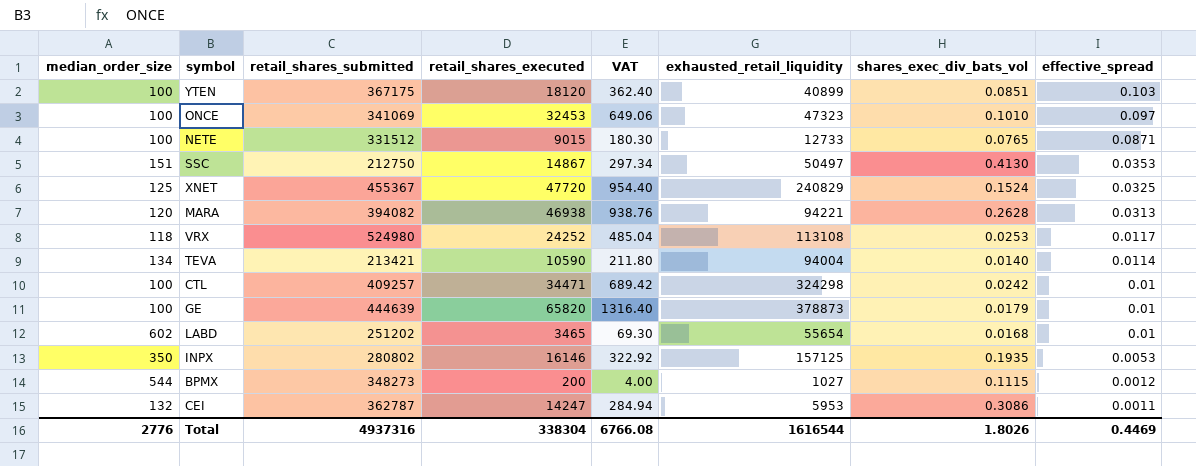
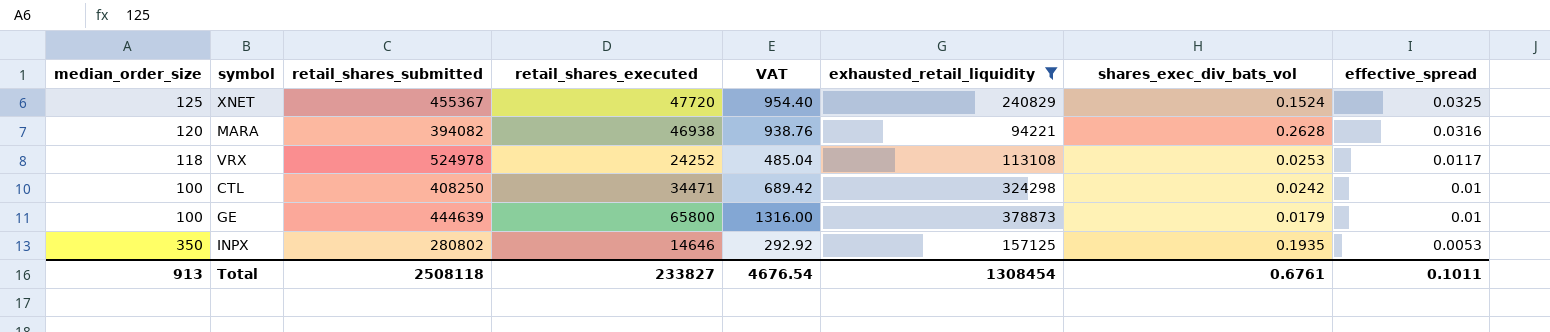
filter: none -> exhausted_retail_liquidity >= 94221
MARA | effective_spread: 0.0313 -> 0.0316
VRX | retail_shares_submitted: 524980 -> 524978
CTL | retail_shares_submitted: 409257 -> 408250
GE | retail_shares_executed: 65820 -> 65800
GE | VAT: 1316.40 -> 1316.00
INPX | retail_shares_executed: 16146 -> 14646
INPX | VAT: 322.92 -> 292.92
Total | median_order_size: 2776 -> 913
Total | retail_shares_submitted: 4937316 -> 2508118
Total | retail_shares_executed: 338304 -> 233827
Total | VAT: 6766.08 -> 4676.54
Total | exhausted_retail_liquidity: 1616544 -> 1308454
Total | shares_exec_div_bats_vol: 1.8026 -> 0.6761
Total | effective_spread: 0.4469 -> 0.1011

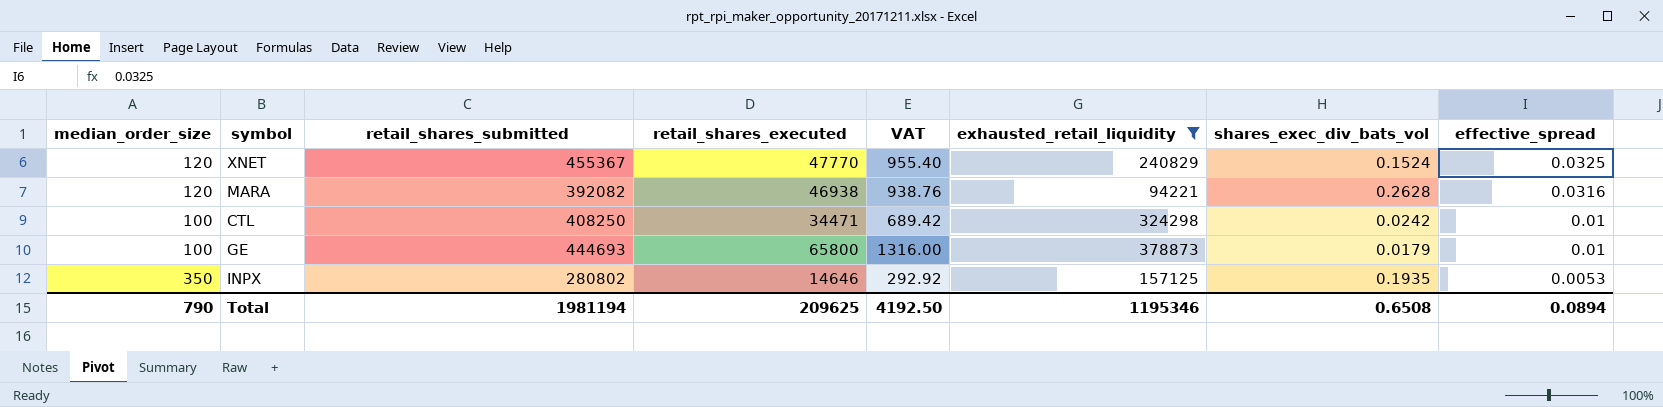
row VRX: 118 | 524978 | 24252 | 485.04 | 113108 | 0.0253 | 0.0117 -> none
XNET | median_order_size: 125 -> 120
XNET | retail_shares_executed: 47720 -> 47770
XNET | VAT: 954.40 -> 955.40
MARA | retail_shares_submitted: 394082 -> 392082
GE | retail_shares_submitted: 444639 -> 444693
Total | median_order_size: 913 -> 790
Total | retail_shares_submitted: 2508118 -> 1981194
Total | retail_shares_executed: 233827 -> 209625
Total | VAT: 4676.54 -> 4192.50
Total | exhausted_retail_liquidity: 1308454 -> 1195346
Total | shares_exec_div_bats_vol: 0.6761 -> 0.6508
Total | effective_spread: 0.1011 -> 0.0894

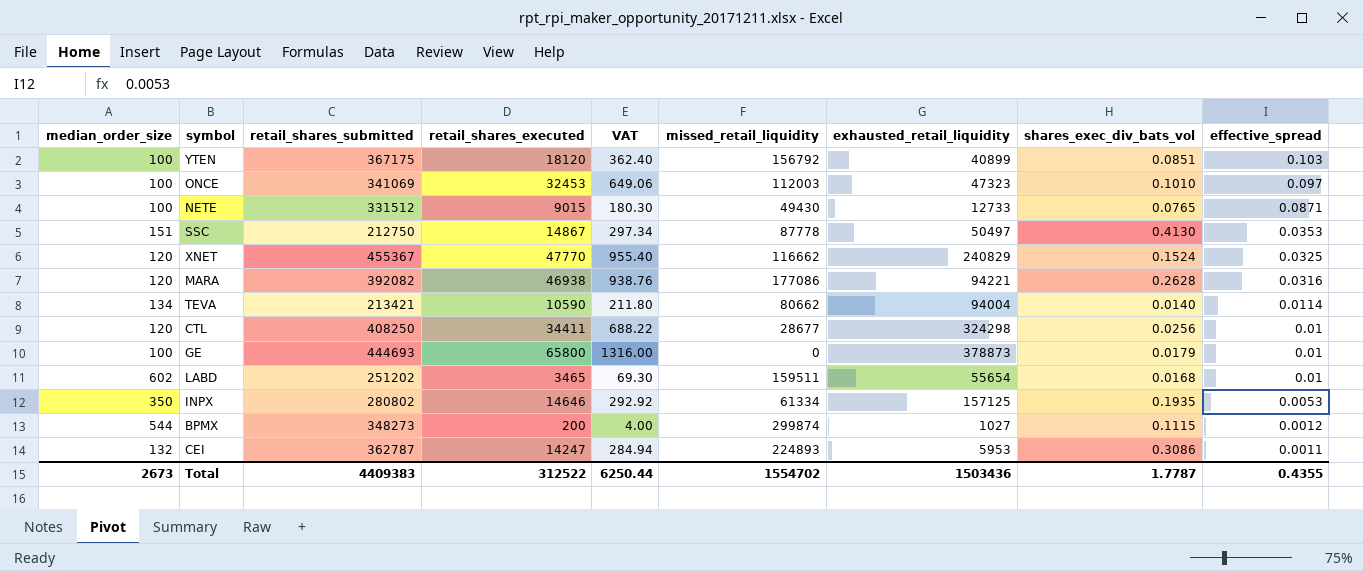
filter: exhausted_retail_liquidity >= 94221 -> none
column missed_retail_liquidity | position: none -> 6
CTL | median_order_size: 100 -> 120
CTL | retail_shares_executed: 34471 -> 34411
CTL | VAT: 689.42 -> 688.22
CTL | shares_exec_div_bats_vol: 0.0242 -> 0.0256
Total | median_order_size: 790 -> 2673
Total | retail_shares_submitted: 1981194 -> 4409383
Total | retail_shares_executed: 209625 -> 312522
Total | VAT: 4192.50 -> 6250.44
Total | exhausted_retail_liquidity: 1195346 -> 1503436
Total | shares_exec_div_bats_vol: 0.6508 -> 1.7787
Total | effective_spread: 0.0894 -> 0.4355

